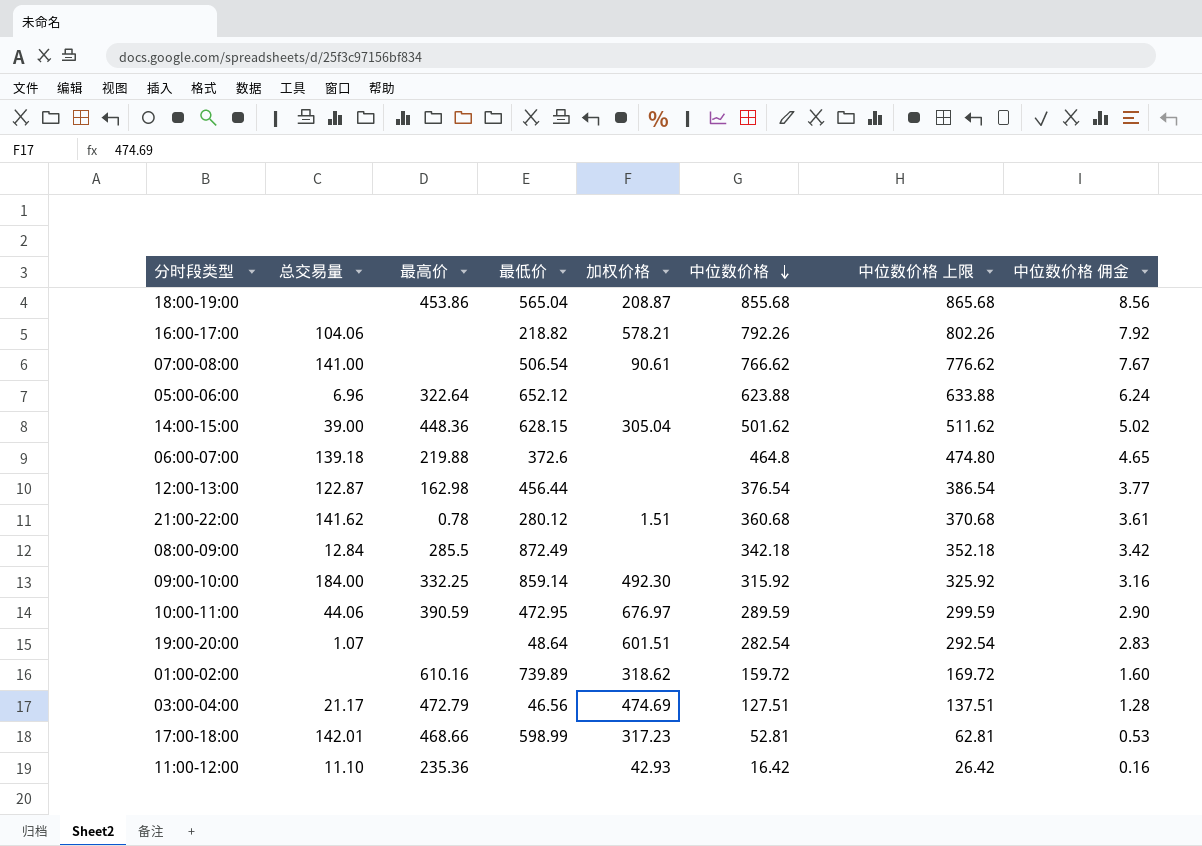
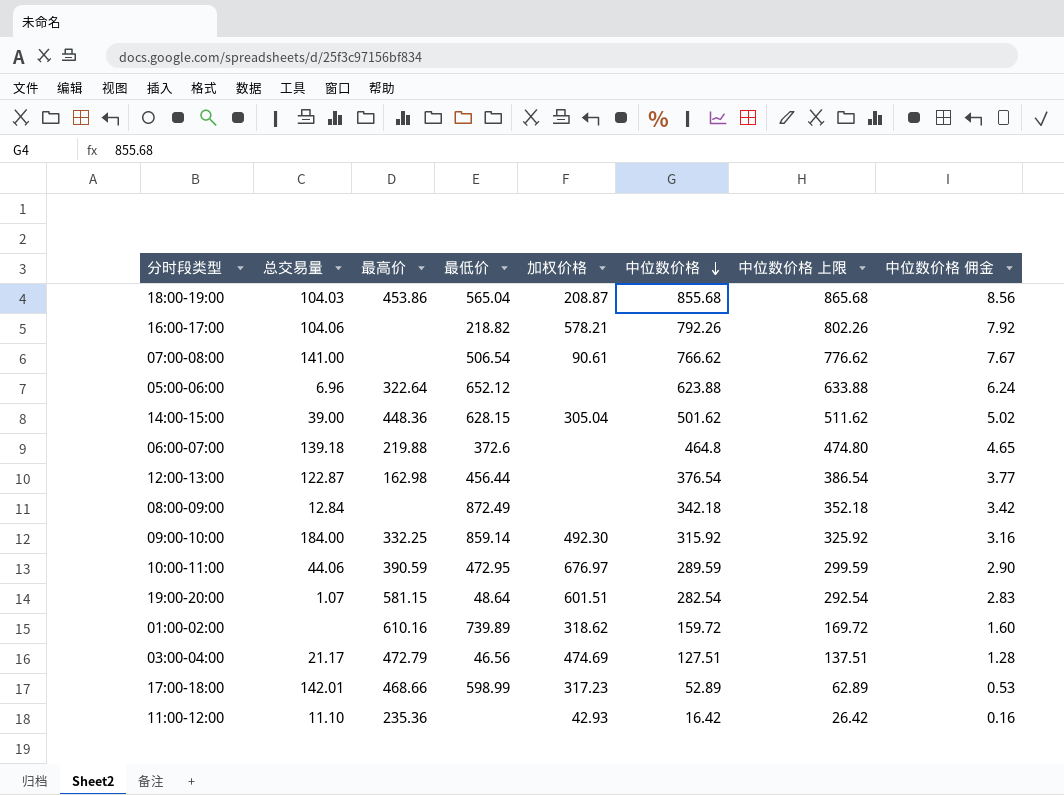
row 21:00-22:00: 141.62 | 0.78 | 280.12 | 1.51 | 360.68 | 370.68 | 3.61 -> none
18:00-19:00 | 总交易量: none -> 104.03
08:00-09:00 | 最高价: 285.5 -> none
19:00-20:00 | 最高价: none -> 581.15
17:00-18:00 | 中位数价格: 52.81 -> 52.89
17:00-18:00 | 中位数价格 上限: 62.81 -> 62.89

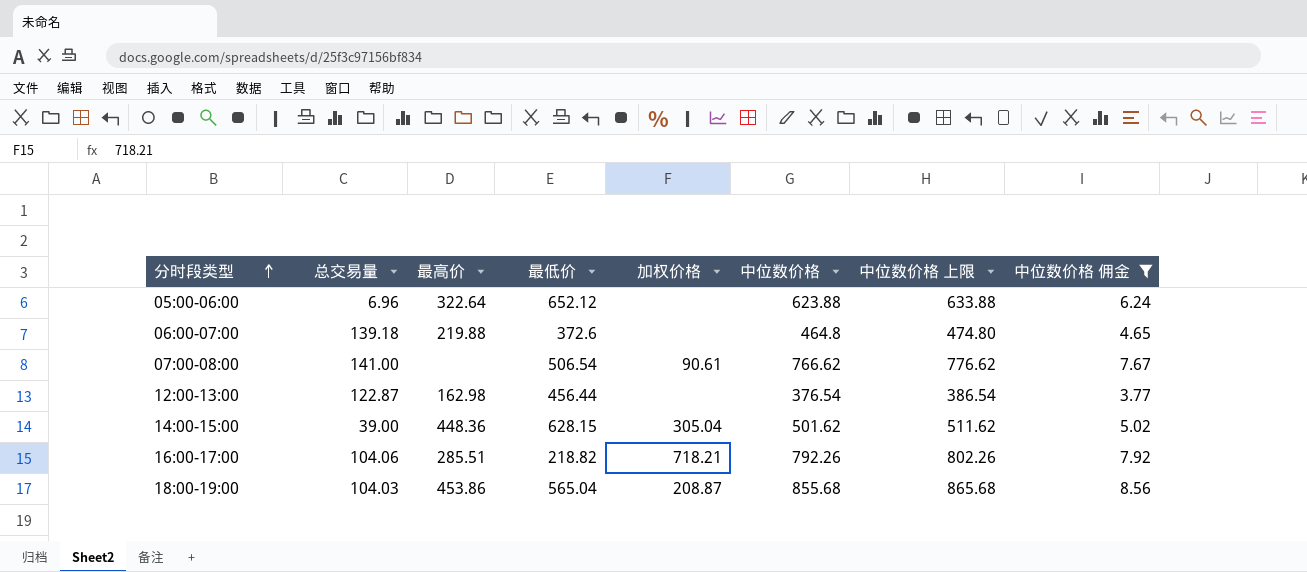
filter: none -> 中位数价格 佣金 >= 3.77
row order: 中位数价格 descending -> 分时段类型 ascending
16:00-17:00 | 最高价: none -> 285.51
16:00-17:00 | 加权价格: 578.21 -> 718.21

